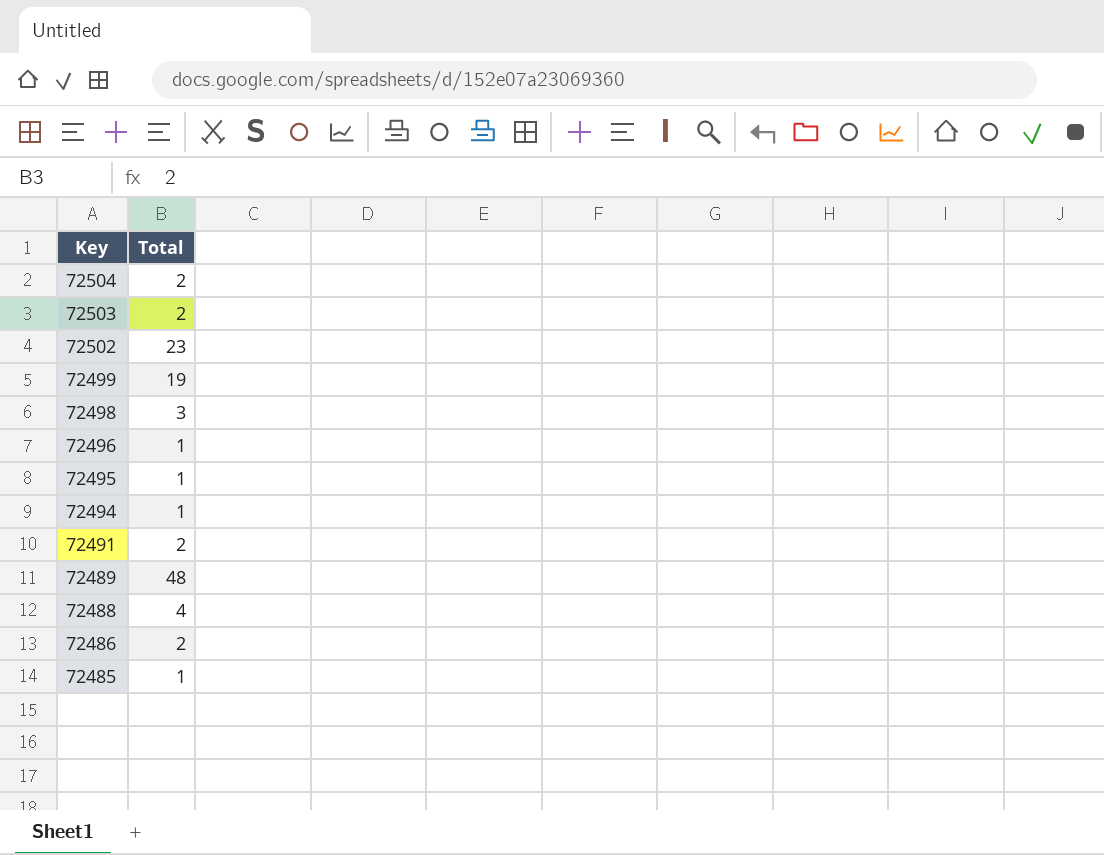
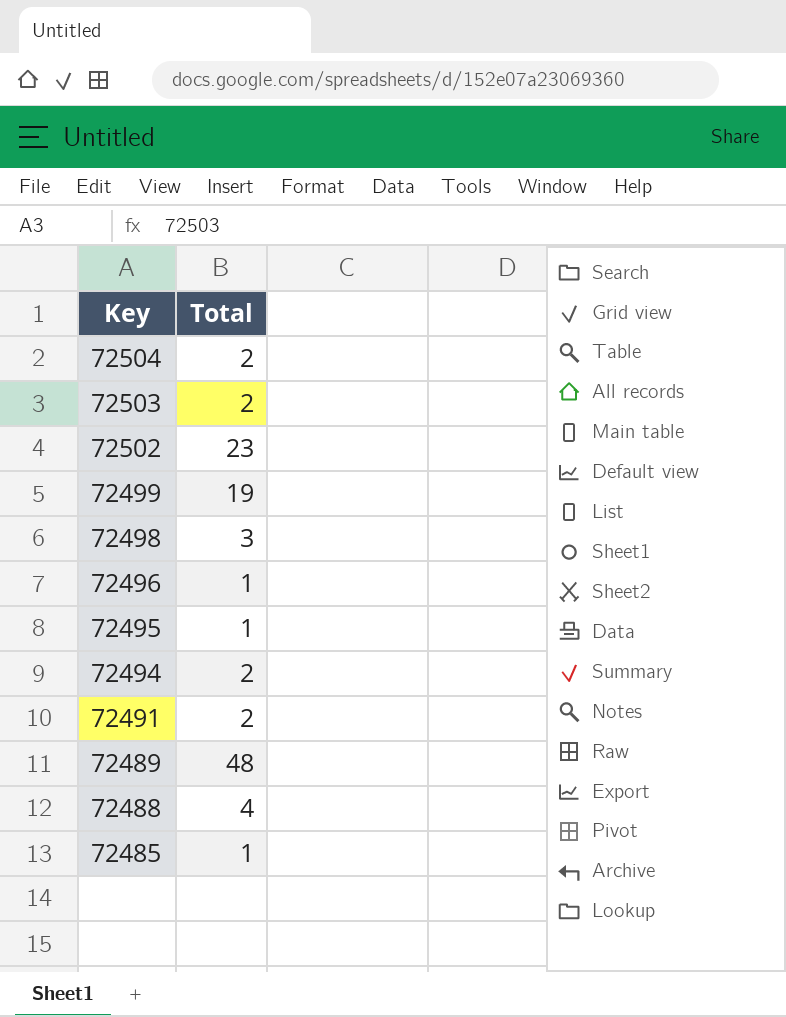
row 72486: 2 -> none
72494 | Total: 1 -> 2

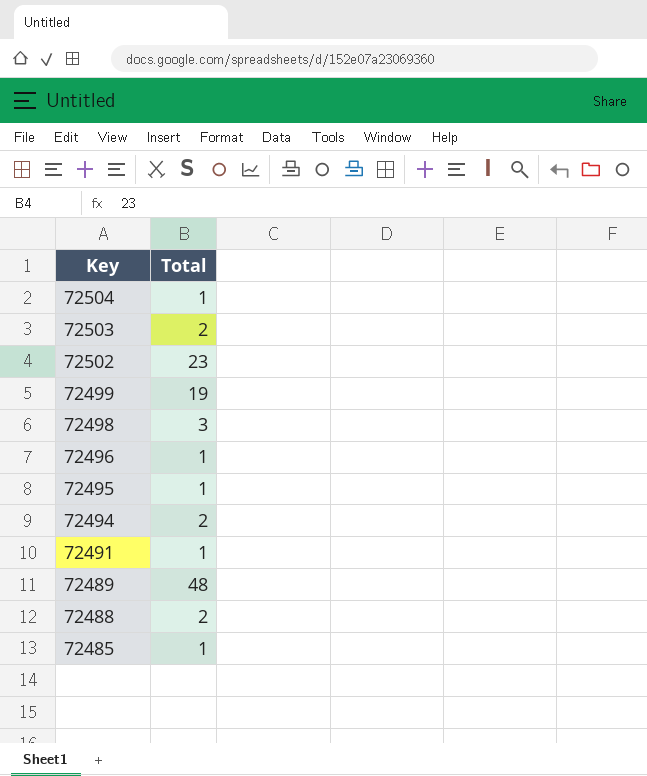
72504 | Total: 2 -> 1
72491 | Total: 2 -> 1
72488 | Total: 4 -> 2

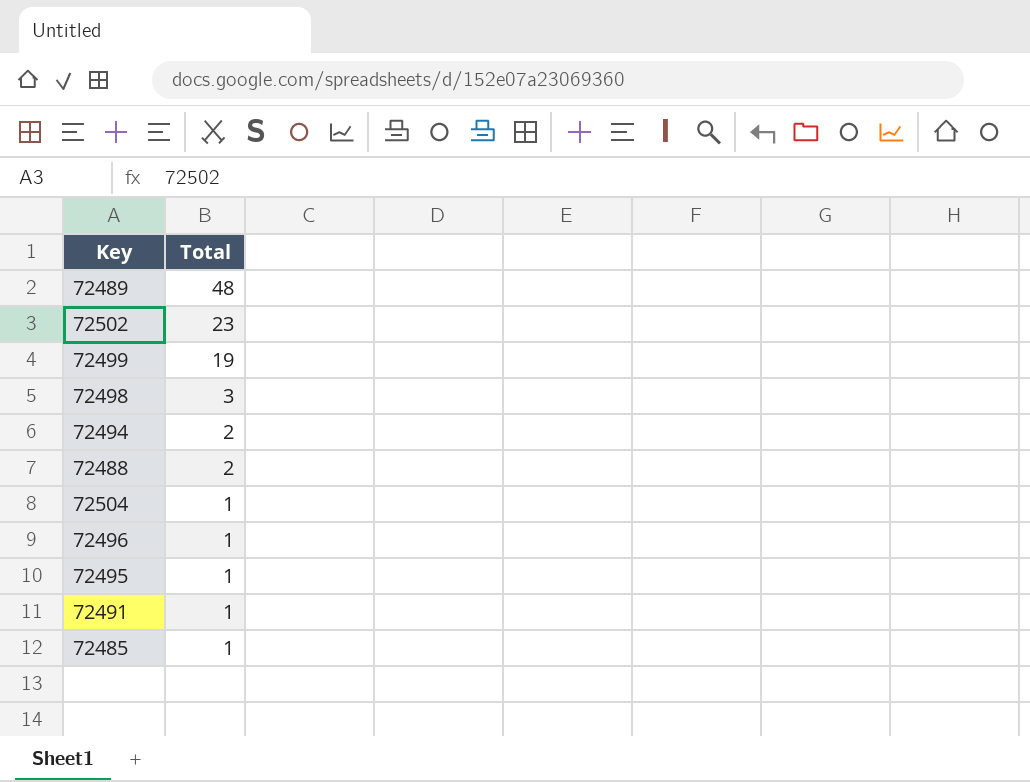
row order: Key descending -> Total descending
row 72503: 2 -> none

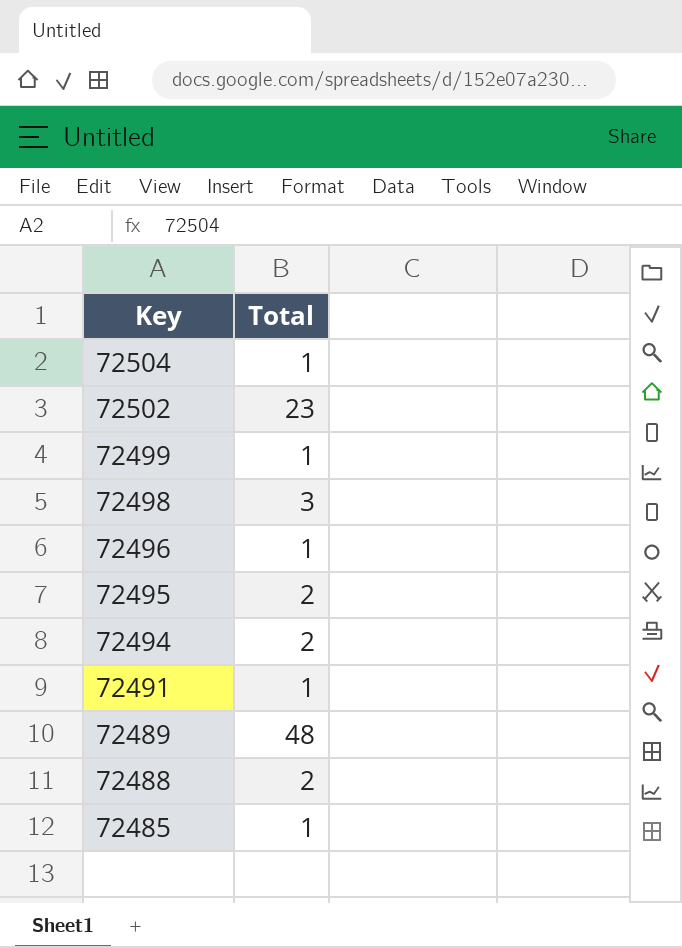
row order: Total descending -> Key descending
72499 | Total: 19 -> 1
72495 | Total: 1 -> 2

